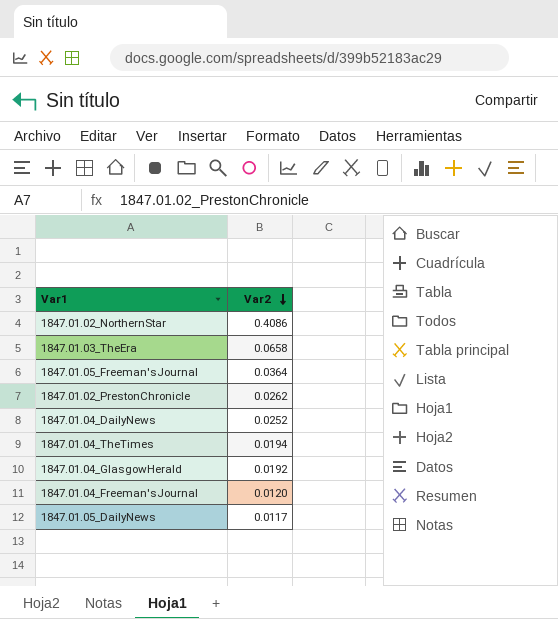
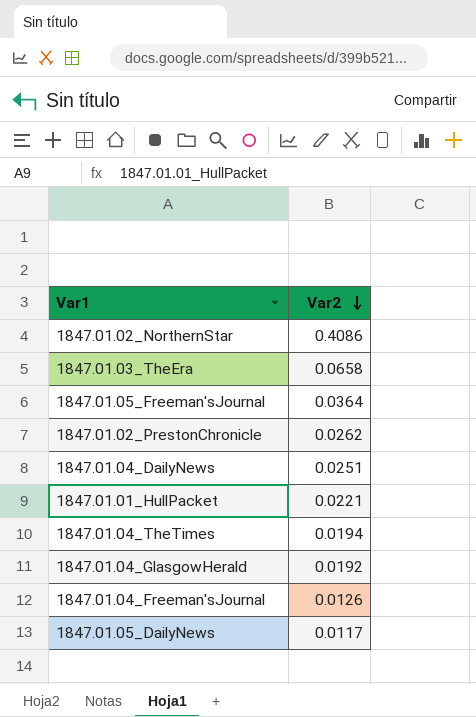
1847.01.04_DailyNews | Var2: 0.0252 -> 0.0251
row 1847.01.01_HullPacket: none -> 0.0221
1847.01.04_Freeman'sJournal | Var2: 0.0120 -> 0.0126

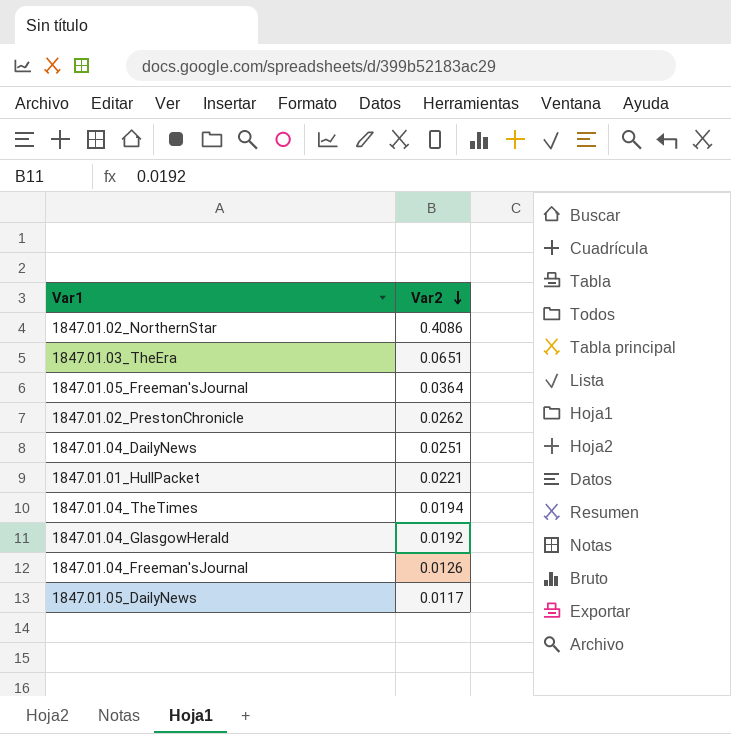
1847.01.03_TheEra | Var2: 0.0658 -> 0.0651

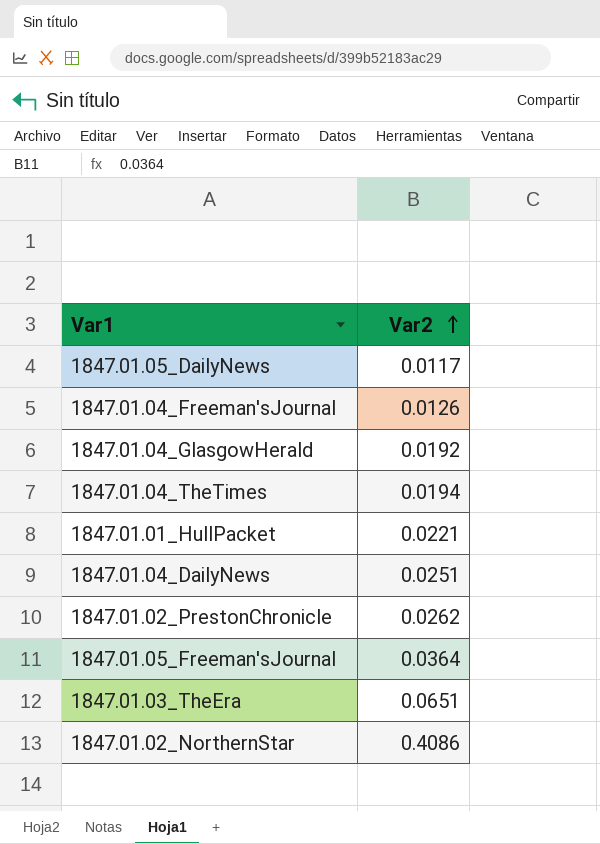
row order: Var2 descending -> Var2 ascending

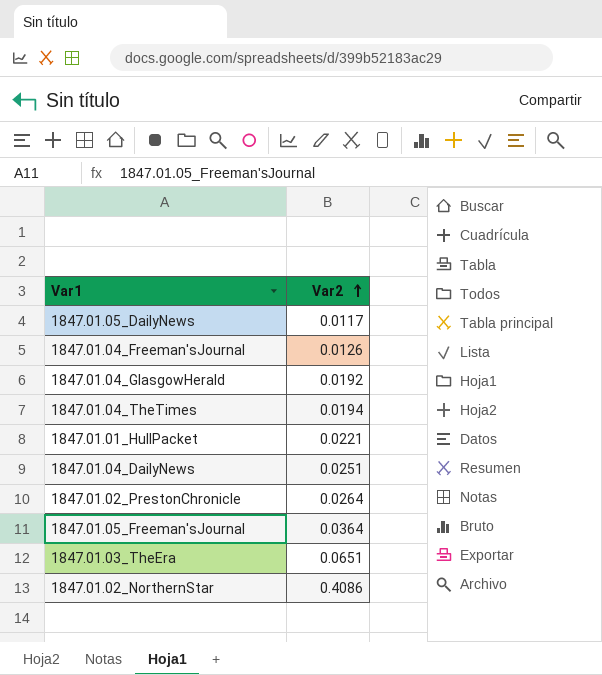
1847.01.02_PrestonChronicle | Var2: 0.0262 -> 0.0264

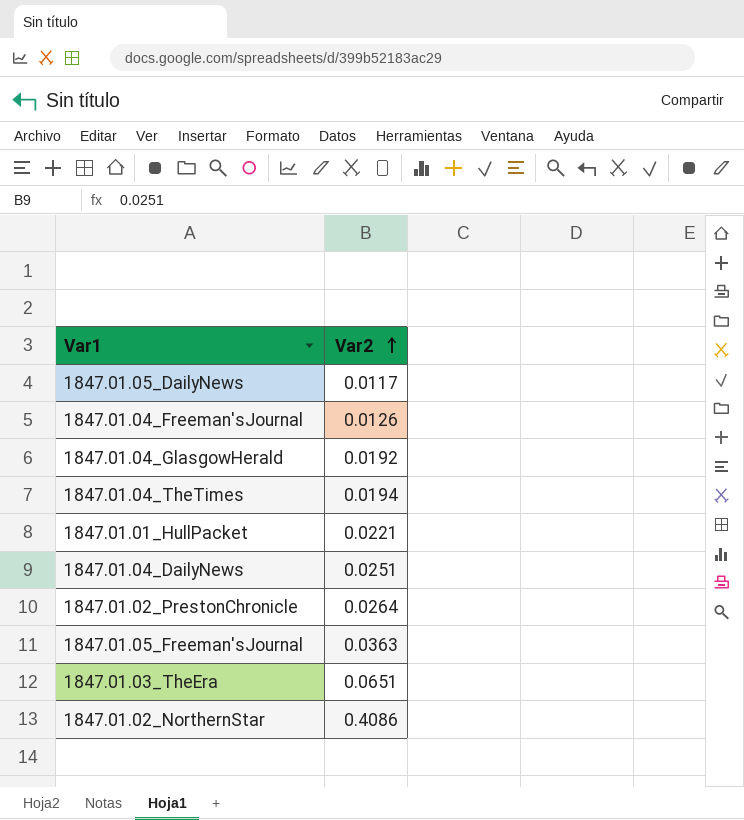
1847.01.05_Freeman'sJournal | Var2: 0.0364 -> 0.0363

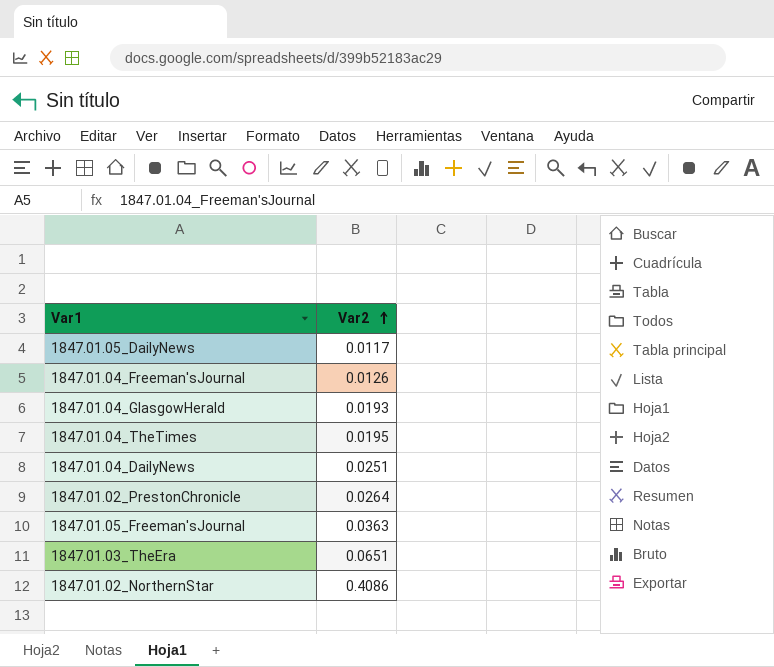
row 1847.01.01_HullPacket: 0.0221 -> none
1847.01.04_GlasgowHerald | Var2: 0.0192 -> 0.0193
1847.01.04_TheTimes | Var2: 0.0194 -> 0.0195

